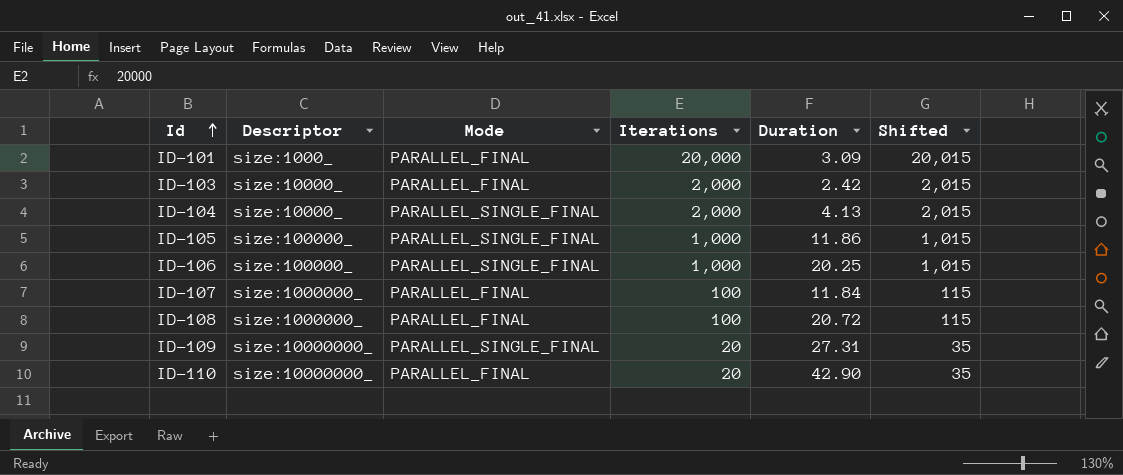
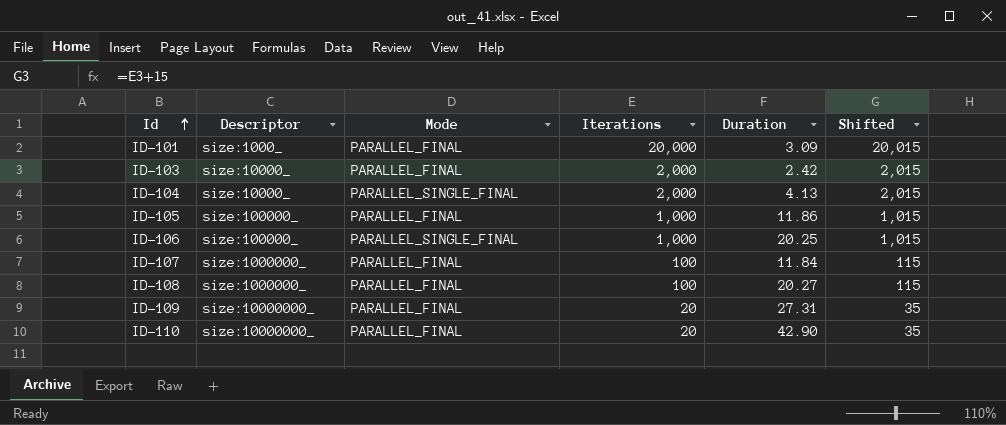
ID-105 | Mode: PARALLEL_SINGLE_FINAL -> PARALLEL_FINAL
ID-108 | Duration: 20.72 -> 20.27
ID-109 | Mode: PARALLEL_SINGLE_FINAL -> PARALLEL_FINAL

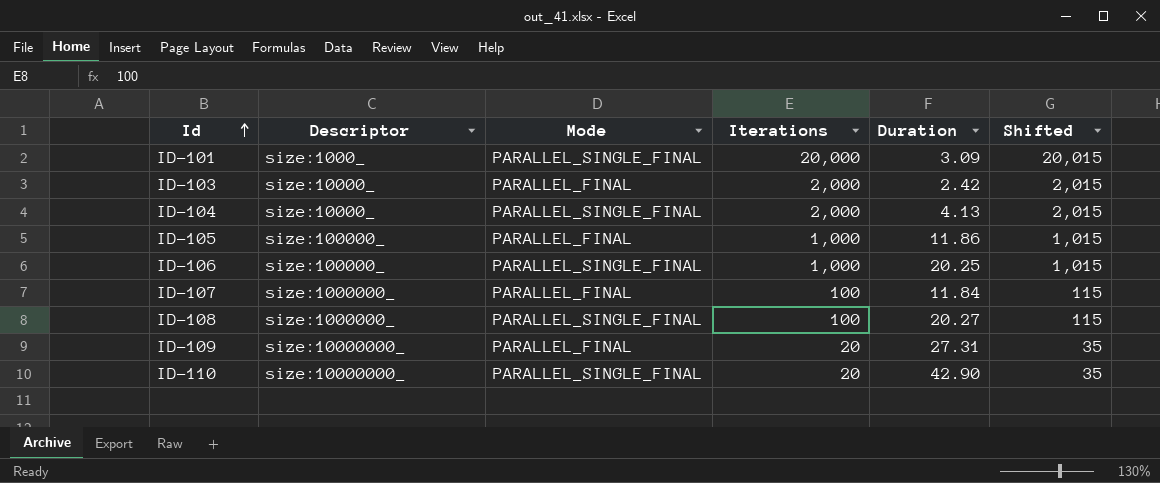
ID-101 | Mode: PARALLEL_FINAL -> PARALLEL_SINGLE_FINAL
ID-108 | Mode: PARALLEL_FINAL -> PARALLEL_SINGLE_FINAL
ID-110 | Mode: PARALLEL_FINAL -> PARALLEL_SINGLE_FINAL

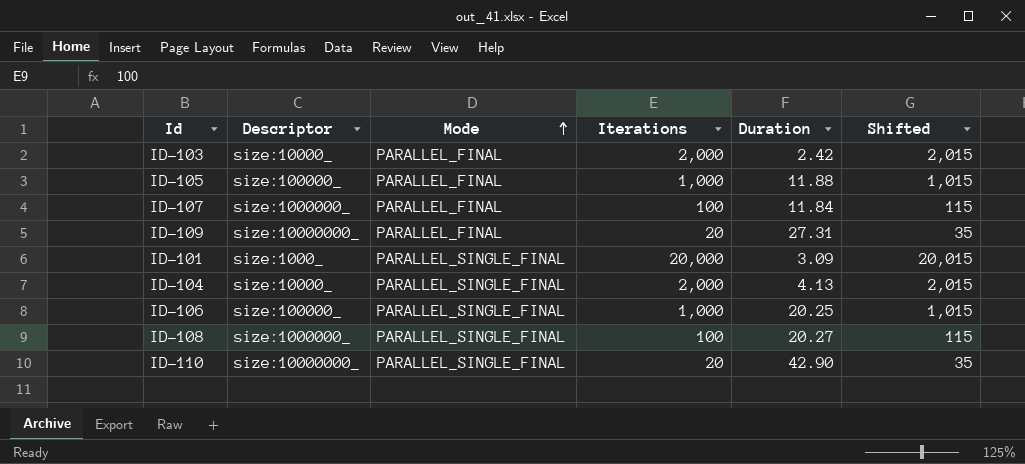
row order: Id ascending -> Mode ascending
ID-105 | Duration: 11.86 -> 11.88

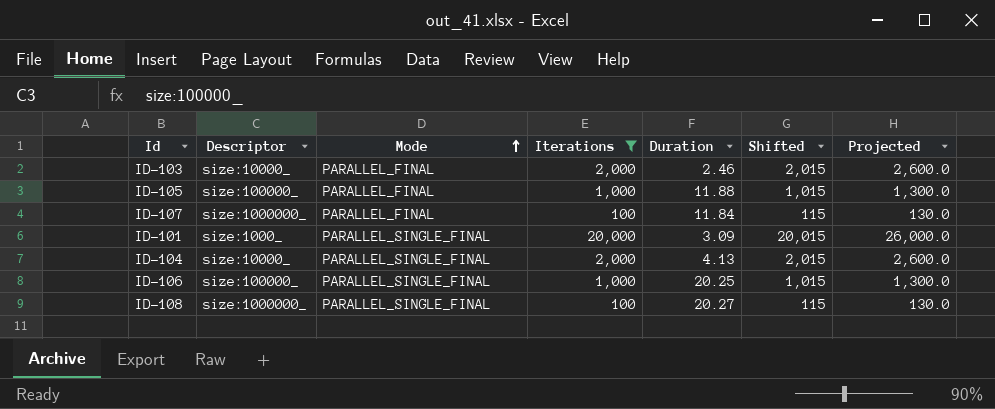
filter: none -> Iterations != 20
column Projected | formula: none -> [Iterations] * 1.3
ID-103 | Duration: 2.42 -> 2.46

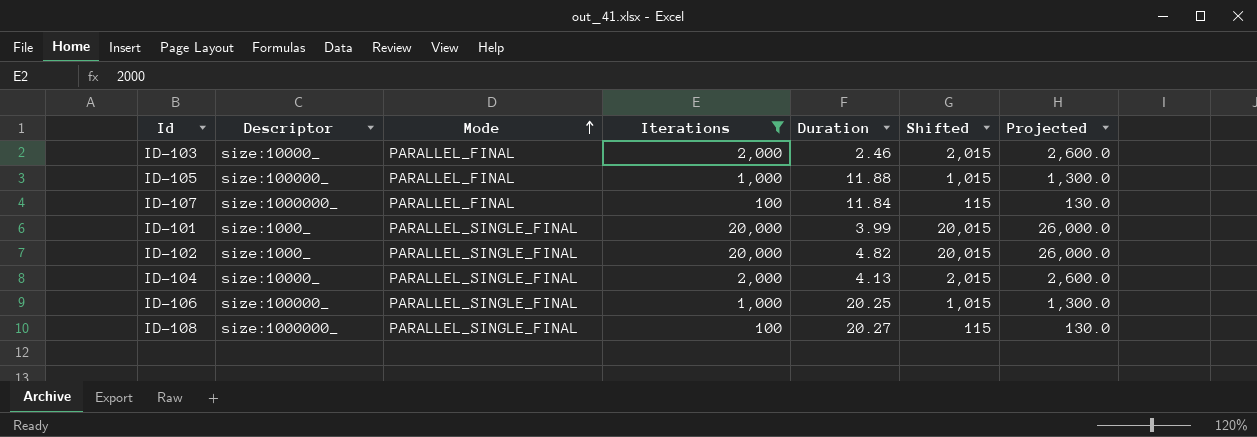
ID-101 | Duration: 3.09 -> 3.99
row ID-102: none -> size:1000_ | PARALLEL_SINGLE_FINAL | 20,000 | 4.82 | 20,015 | 26,000.0

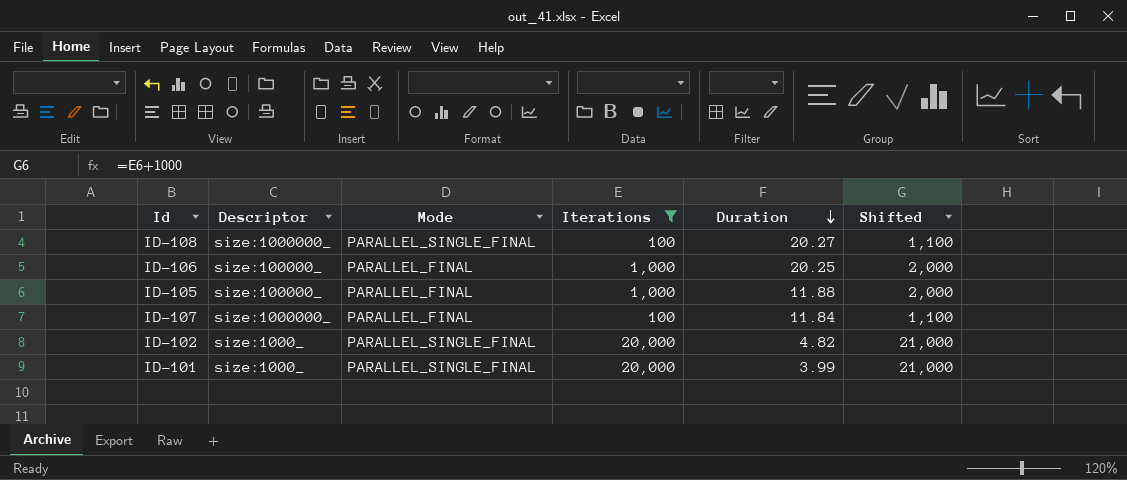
row order: Mode ascending -> Duration descending
column Projected | formula: [Iterations] * 1.3 -> none
column Shifted | formula: [Iterations] + 15 -> [Iterations] + 1000
row ID-103: size:10000_ | PARALLEL_FINAL | 2,000 | 2.46 | 2,015 | 2,600.0 -> none
row ID-104: size:10000_ | PARALLEL_SINGLE_FINAL | 2,000 | 4.13 | 2,015 | 2,600.0 -> none
ID-106 | Mode: PARALLEL_SINGLE_FINAL -> PARALLEL_FINAL

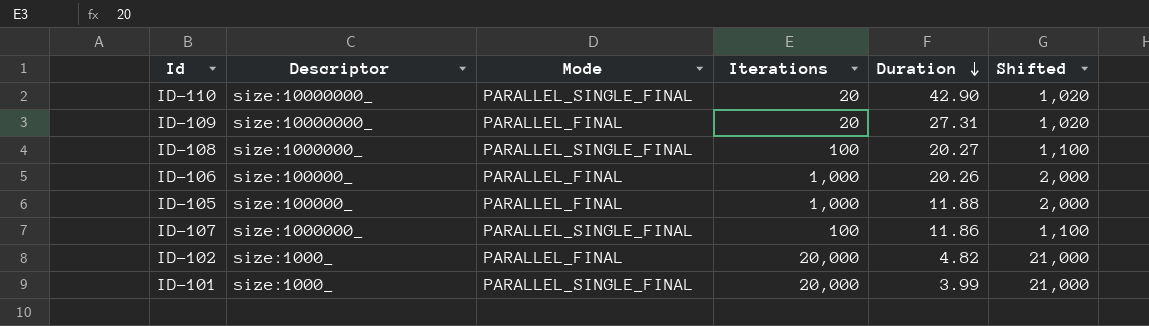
filter: Iterations != 20 -> none
ID-106 | Duration: 20.25 -> 20.26
ID-107 | Mode: PARALLEL_FINAL -> PARALLEL_SINGLE_FINAL
ID-107 | Duration: 11.84 -> 11.86
ID-102 | Mode: PARALLEL_SINGLE_FINAL -> PARALLEL_FINAL

